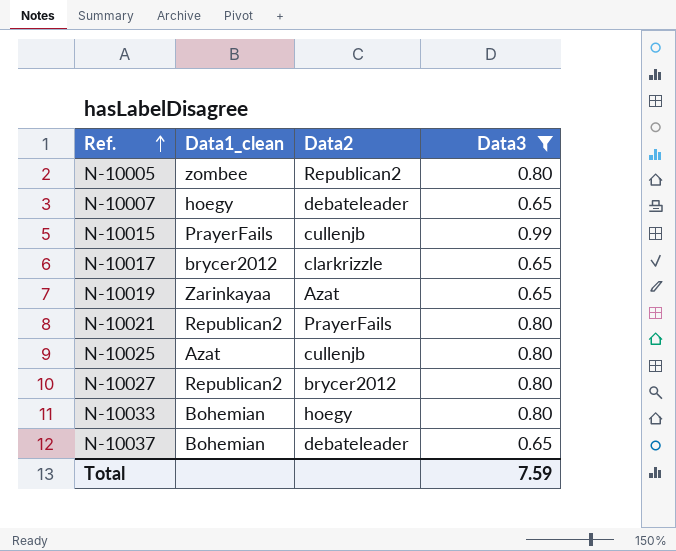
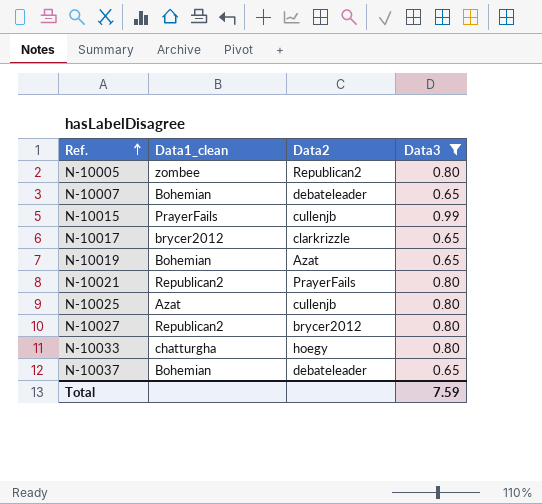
N-10007 | Data1_clean: hoegy -> Bohemian
N-10019 | Data1_clean: Zarinkayaa -> Bohemian
N-10033 | Data1_clean: Bohemian -> chatturgha

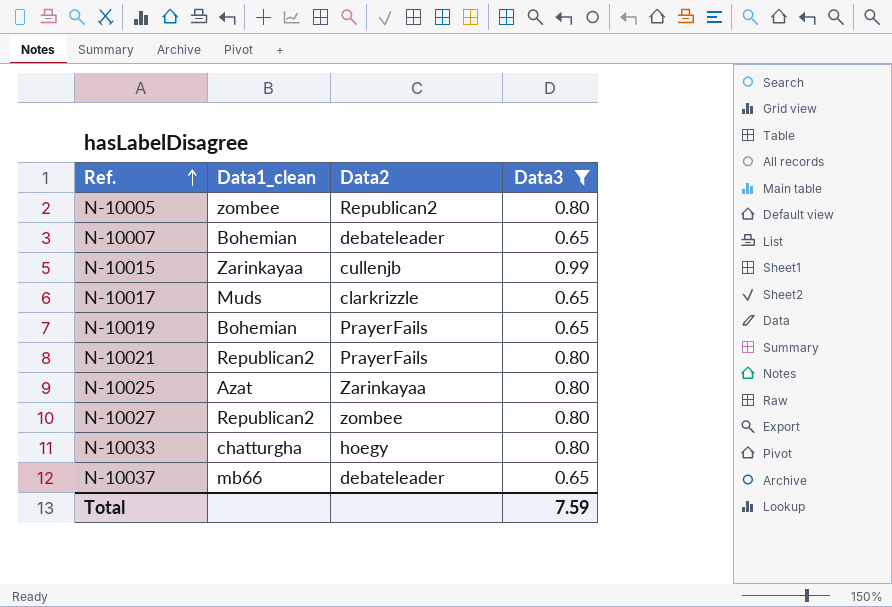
N-10015 | Data1_clean: PrayerFails -> Zarinkayaa
N-10017 | Data1_clean: brycer2012 -> Muds
N-10019 | Data2: Azat -> PrayerFails
N-10025 | Data2: cullenjb -> Zarinkayaa
N-10027 | Data2: brycer2012 -> zombee
N-10037 | Data1_clean: Bohemian -> mb66

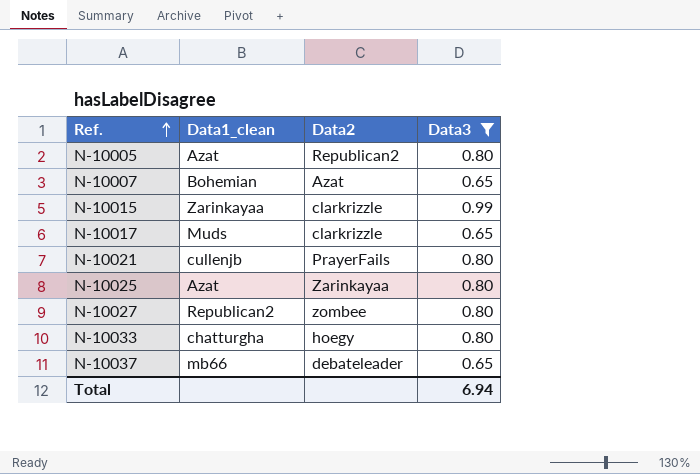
row N-10019: Bohemian | PrayerFails | 0.65 -> none
N-10005 | Data1_clean: zombee -> Azat
N-10007 | Data2: debateleader -> Azat
N-10015 | Data2: cullenjb -> clarkrizzle
N-10021 | Data1_clean: Republican2 -> cullenjb
Total | Data3: 7.59 -> 6.94

